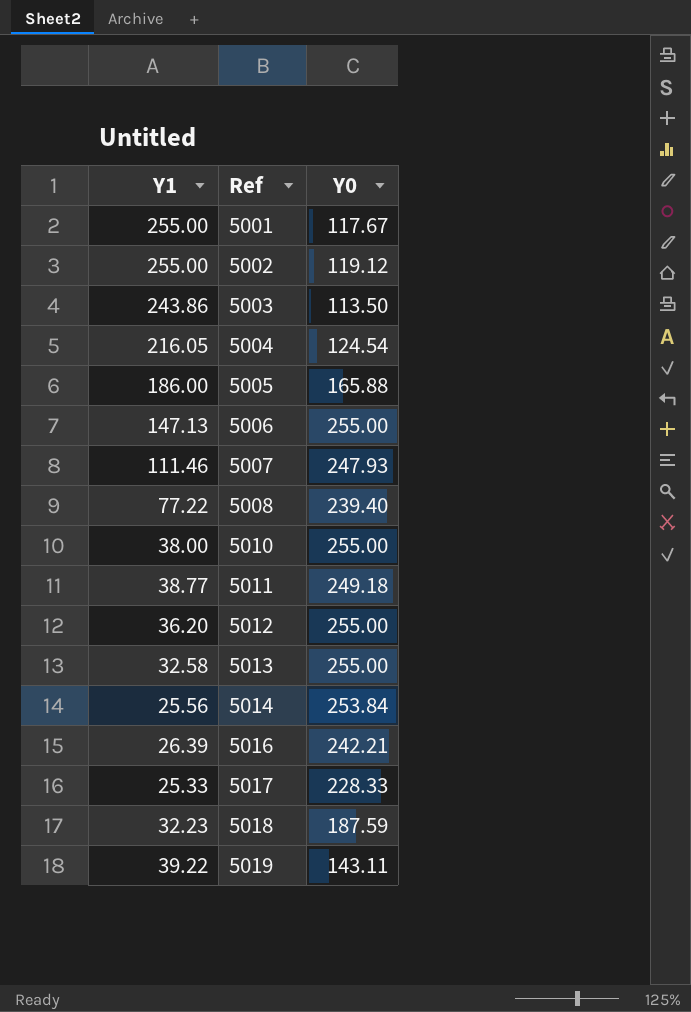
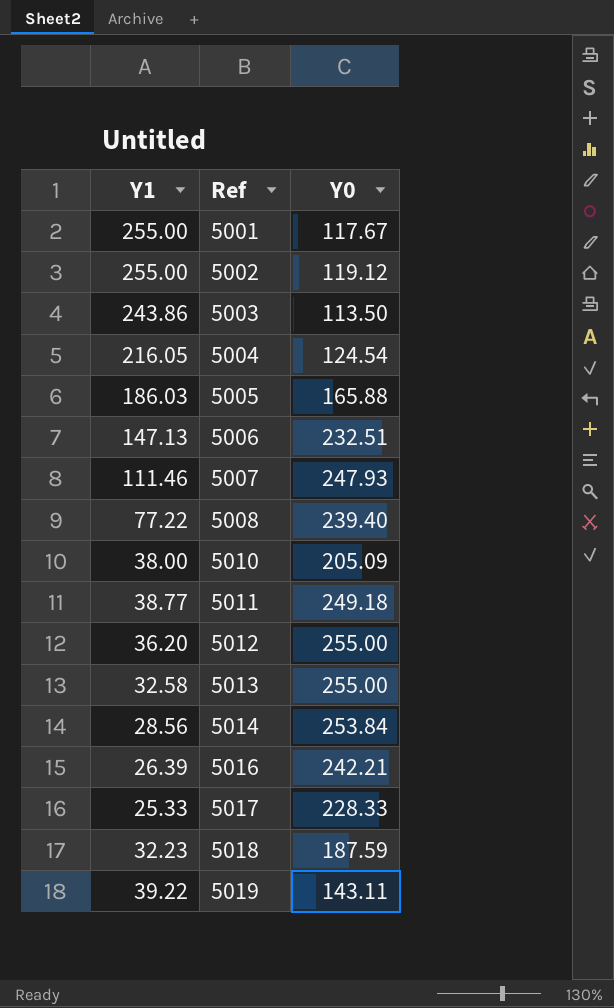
5005 | Y1: 186.00 -> 186.03
5006 | Y0: 255.00 -> 232.51
5010 | Y0: 255.00 -> 205.09
5014 | Y1: 25.56 -> 28.56

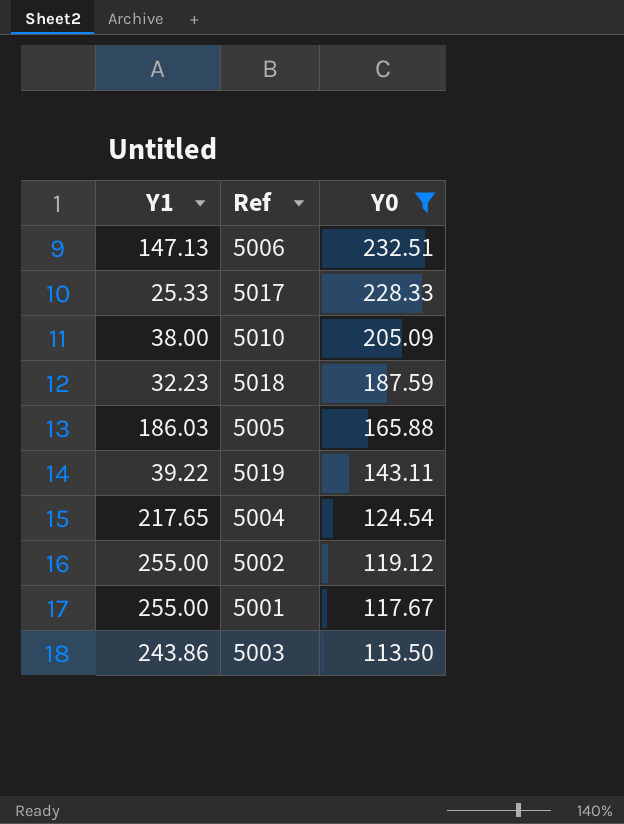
filter: none -> Y0 <= 232.51
row order: Ref ascending -> Y0 descending
5004 | Y1: 216.05 -> 217.65

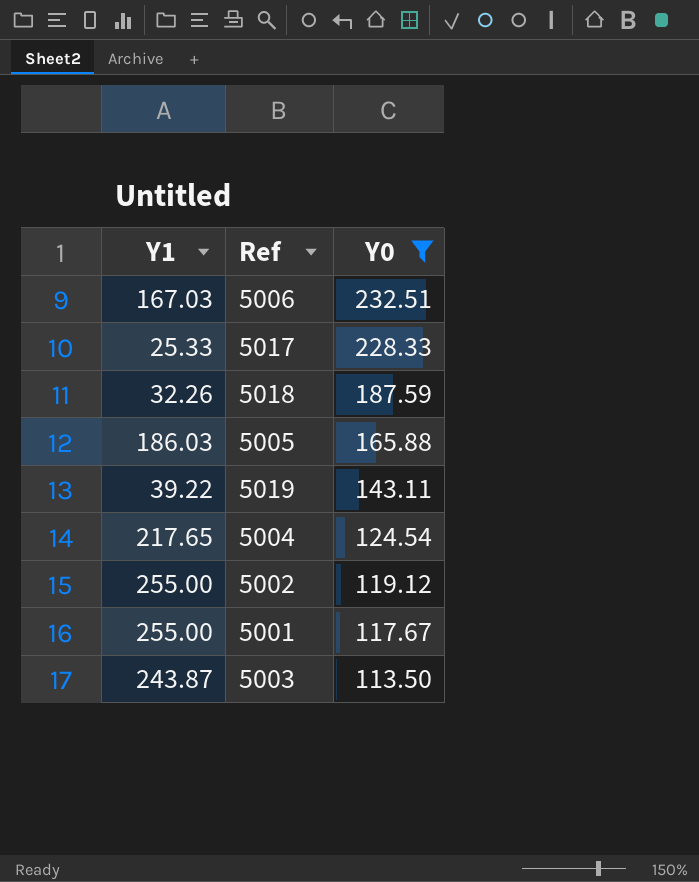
row 5010: 38.00 | 205.09 -> none
5006 | Y1: 147.13 -> 167.03
5018 | Y1: 32.23 -> 32.26
5003 | Y1: 243.86 -> 243.87

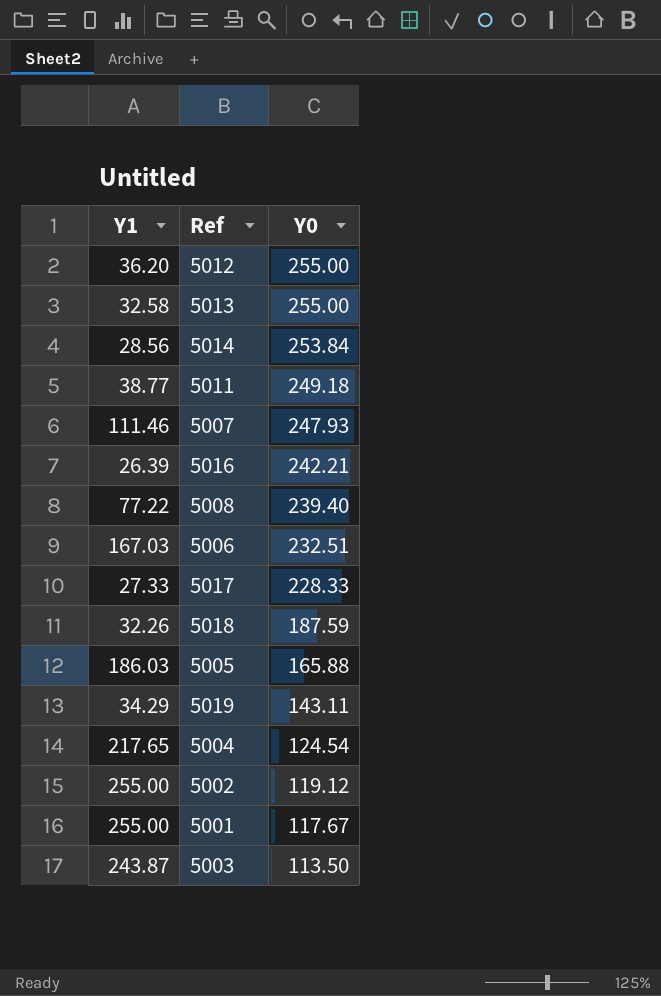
filter: Y0 <= 232.51 -> none
5017 | Y1: 25.33 -> 27.33
5019 | Y1: 39.22 -> 34.29

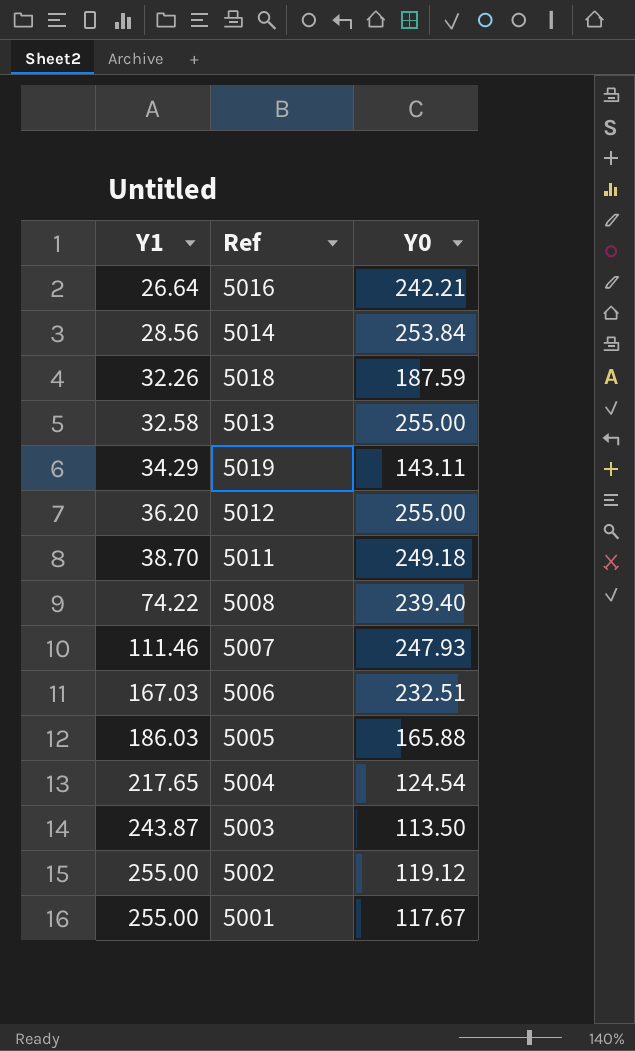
row order: Y0 descending -> Y1 ascending
row 5017: 27.33 | 228.33 -> none
5016 | Y1: 26.39 -> 26.64
5011 | Y1: 38.77 -> 38.70
5008 | Y1: 77.22 -> 74.22

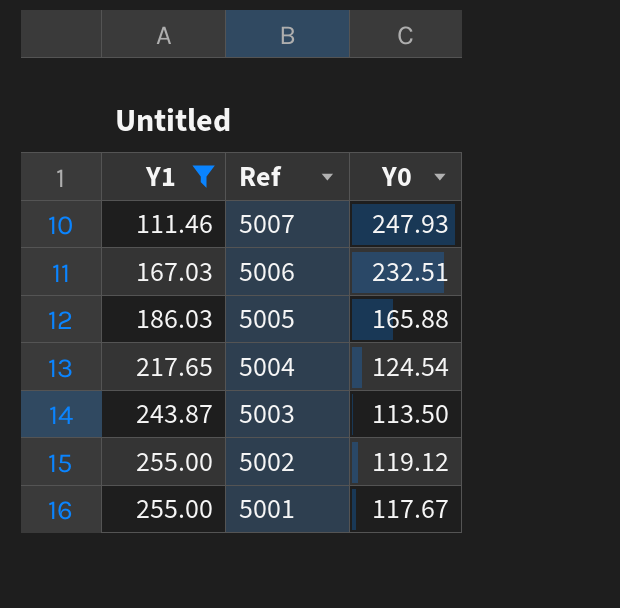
filter: none -> Y1 >= 111.46

